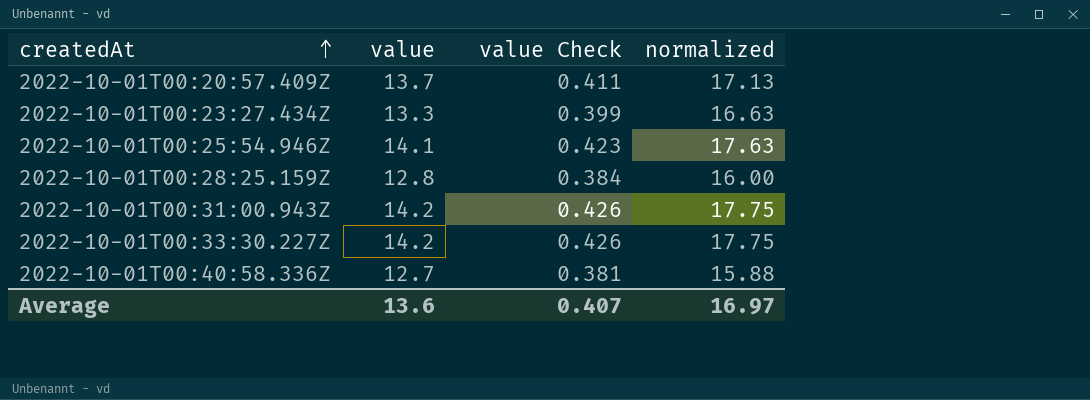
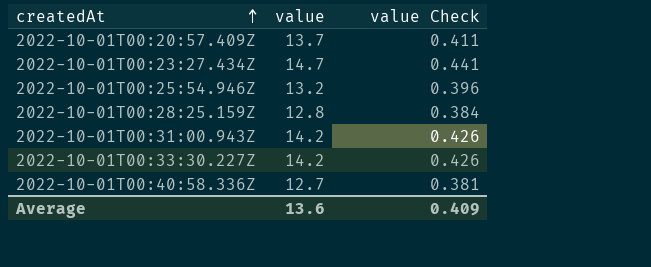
column normalized | formula: [value] * 1.25 -> none
2022-10-01T00:23:27.434Z | value: 13.3 -> 14.7
2022-10-01T00:23:27.434Z | value Check: 0.399 -> 0.441
2022-10-01T00:25:54.946Z | value: 14.1 -> 13.2
2022-10-01T00:25:54.946Z | value Check: 0.423 -> 0.396
Average | value Check: 0.407 -> 0.409

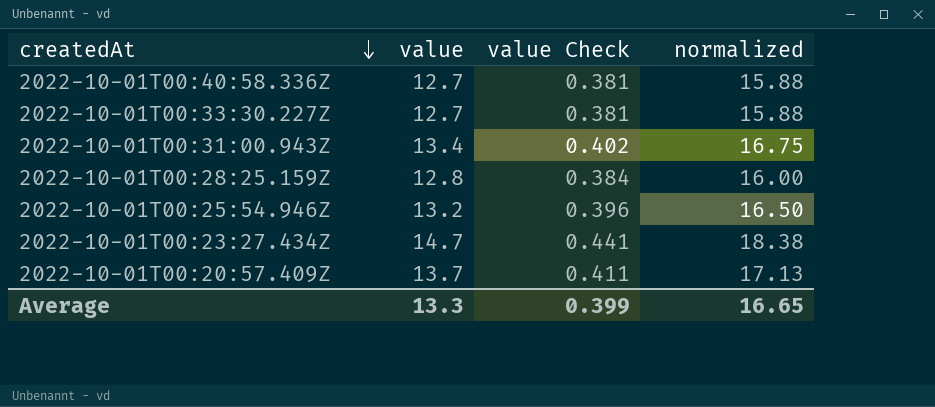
row order: createdAt ascending -> createdAt descending
column normalized | formula: none -> [value] * 1.25
2022-10-01T00:33:30.227Z | value: 14.2 -> 12.7
2022-10-01T00:33:30.227Z | value Check: 0.426 -> 0.381
2022-10-01T00:31:00.943Z | value: 14.2 -> 13.4
2022-10-01T00:31:00.943Z | value Check: 0.426 -> 0.402
Average | value: 13.6 -> 13.3
Average | value Check: 0.409 -> 0.399

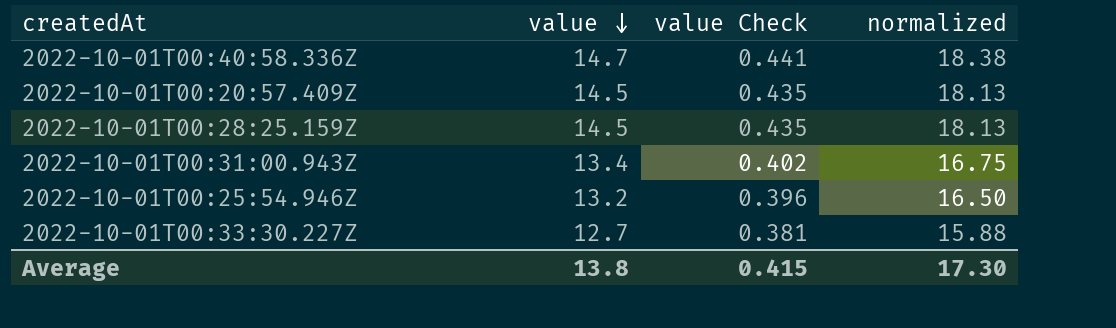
row order: createdAt descending -> value descending
row 2022-10-01T00:23:27.434Z: 14.7 | 0.441 | 18.38 -> none
2022-10-01T00:40:58.336Z | value: 12.7 -> 14.7
2022-10-01T00:40:58.336Z | value Check: 0.381 -> 0.441
2022-10-01T00:40:58.336Z | normalized: 15.88 -> 18.38
2022-10-01T00:20:57.409Z | value: 13.7 -> 14.5
2022-10-01T00:20:57.409Z | value Check: 0.411 -> 0.435
2022-10-01T00:20:57.409Z | normalized: 17.13 -> 18.13
2022-10-01T00:28:25.159Z | value: 12.8 -> 14.5
2022-10-01T00:28:25.159Z | value Check: 0.384 -> 0.435
2022-10-01T00:28:25.159Z | normalized: 16.00 -> 18.13
Average | value: 13.3 -> 13.8
Average | value Check: 0.399 -> 0.415
Average | normalized: 16.65 -> 17.30

